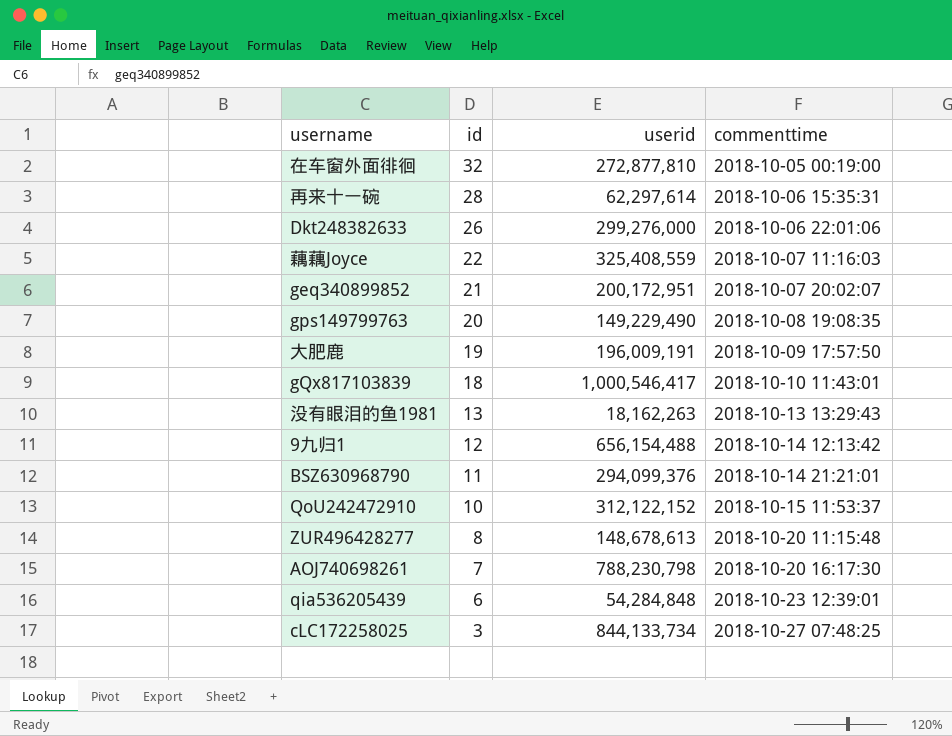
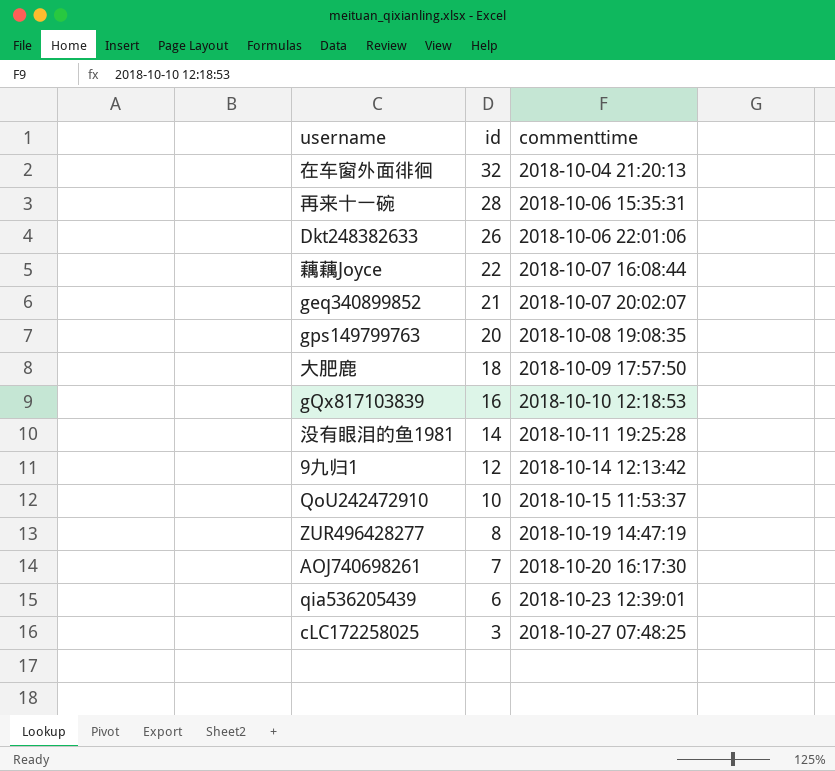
column userid | position: 3 -> none
row BSZ630968790: 11 | 294,099,376 | 2018-10-14 21:21:01 -> none
在车窗外面徘徊 | commenttime: 2018-10-05 00:19:00 -> 2018-10-04 21:20:13
藕藕Joyce | commenttime: 2018-10-07 11:16:03 -> 2018-10-07 16:08:44
大肥鹿 | id: 19 -> 18
gQx817103839 | id: 18 -> 16
gQx817103839 | commenttime: 2018-10-10 11:43:01 -> 2018-10-10 12:18:53
没有眼泪的鱼1981 | id: 13 -> 14
没有眼泪的鱼1981 | commenttime: 2018-10-13 13:29:43 -> 2018-10-11 19:25:28
ZUR496428277 | commenttime: 2018-10-20 11:15:48 -> 2018-10-19 14:47:19

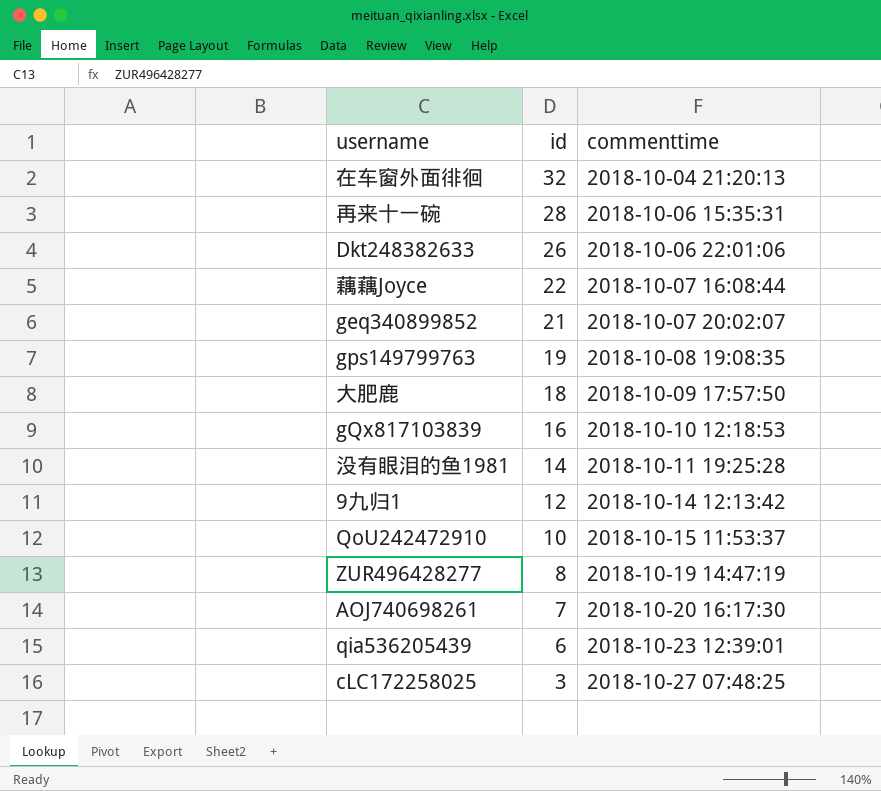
gps149799763 | id: 20 -> 19

